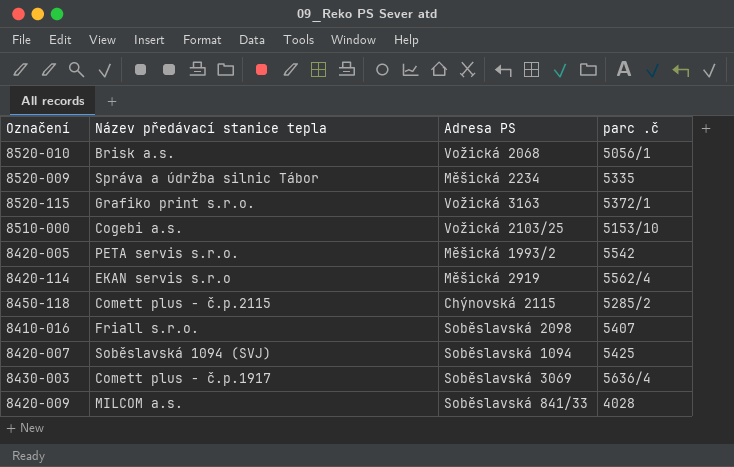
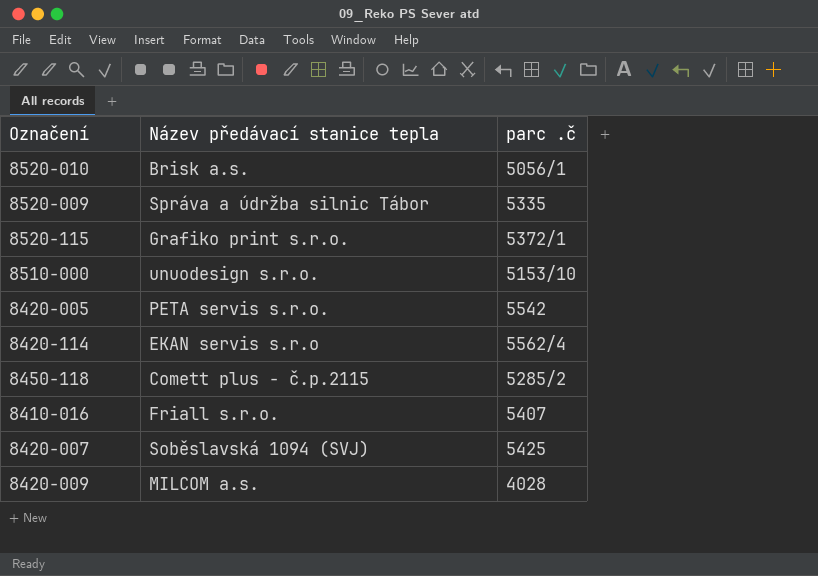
column Adresa PS | position: 3 -> none
row 8430-003: Comett plus - č.p.1917 | Soběslavská 3069 | 5636/4 -> none
8510-000 | Název předávací stanice tepla: Cogebi a.s. -> unuodesign s.r.o.

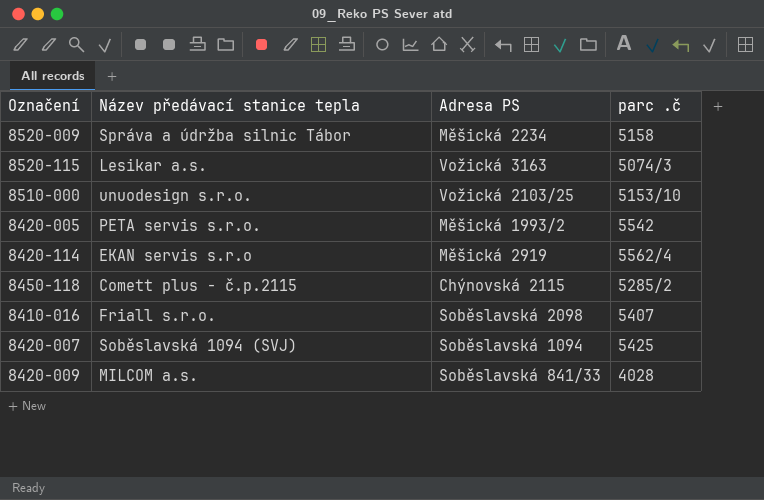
column Adresa PS | position: none -> 3
row 8520-010: Brisk a.s. | 5056/1 -> none
8520-009 | parc .č: 5335 -> 5158
8520-115 | Název předávací stanice tepla: Grafiko print s.r.o. -> Lesikar a.s.
8520-115 | parc .č: 5372/1 -> 5074/3

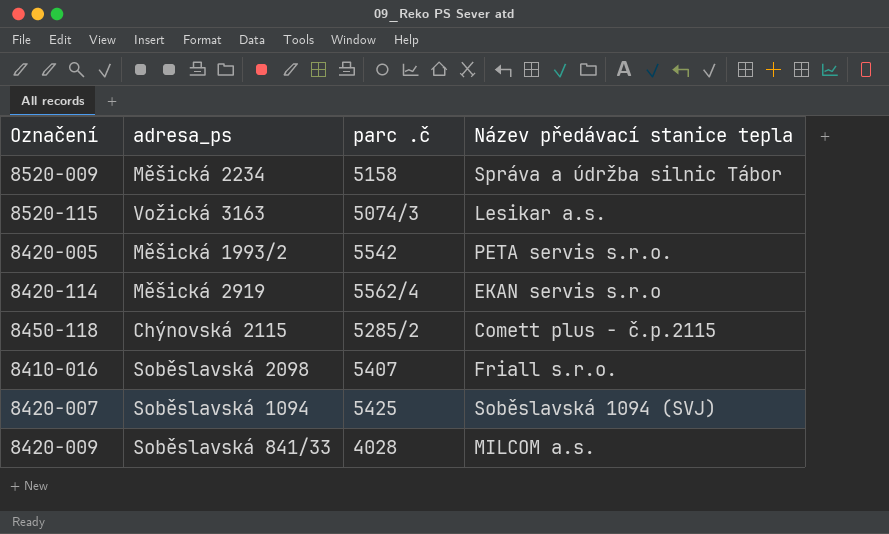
column name: Adresa PS -> adresa_ps
column Název předávací stanice tepla | position: 2 -> 4
row 8510-000: unuodesign s.r.o. | Vožická 2103/25 | 5153/10 -> none

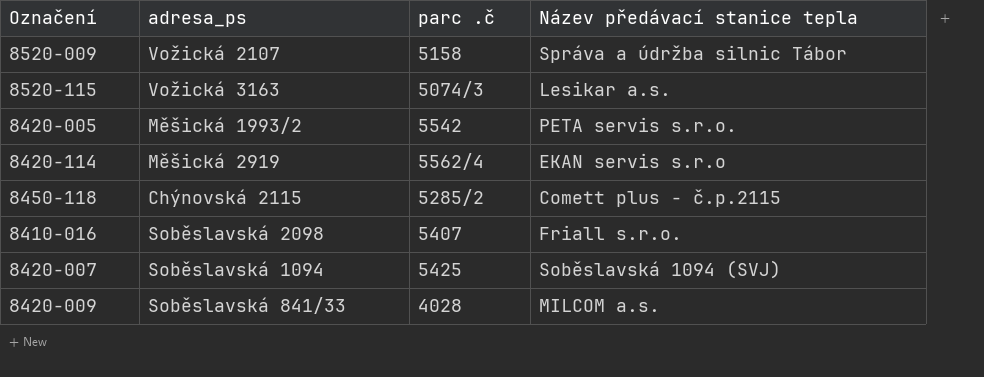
8520-009 | adresa_ps: Měšická 2234 -> Vožická 2107

